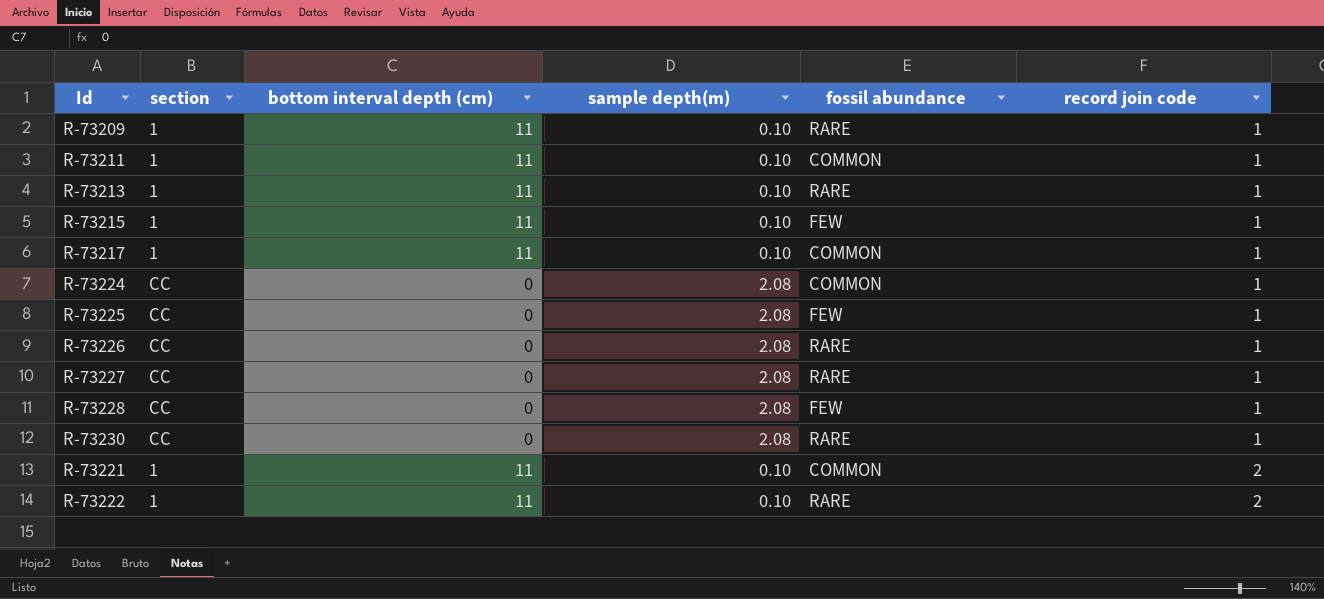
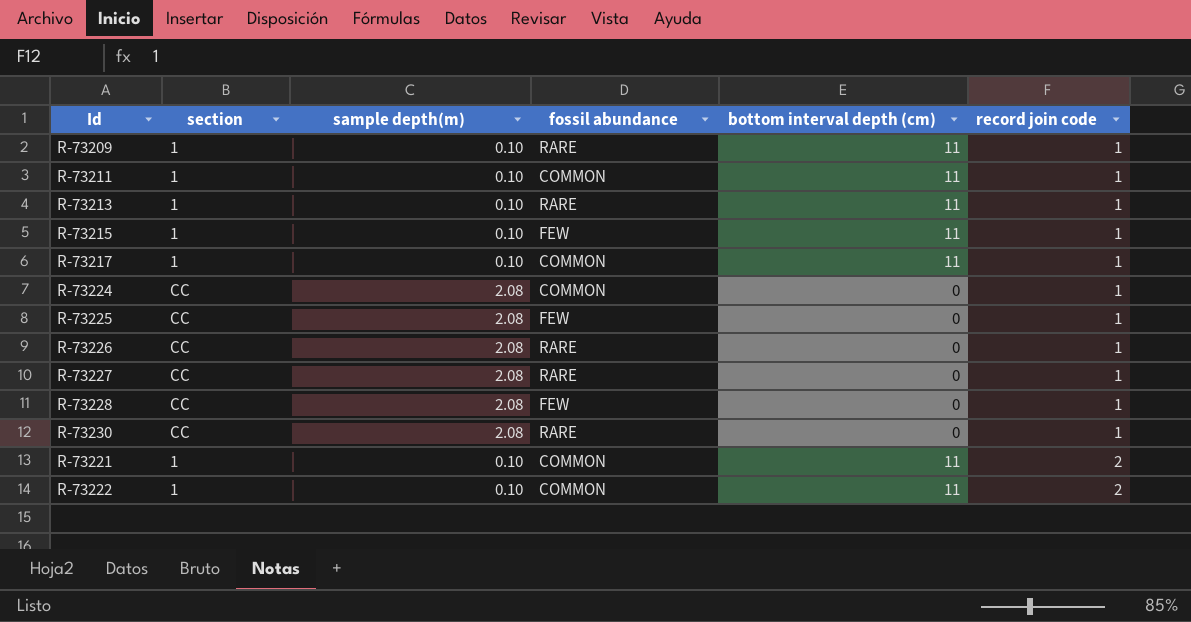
column bottom interval depth (cm) | position: 3 -> 5
R-73222 | fossil abundance: RARE -> COMMON

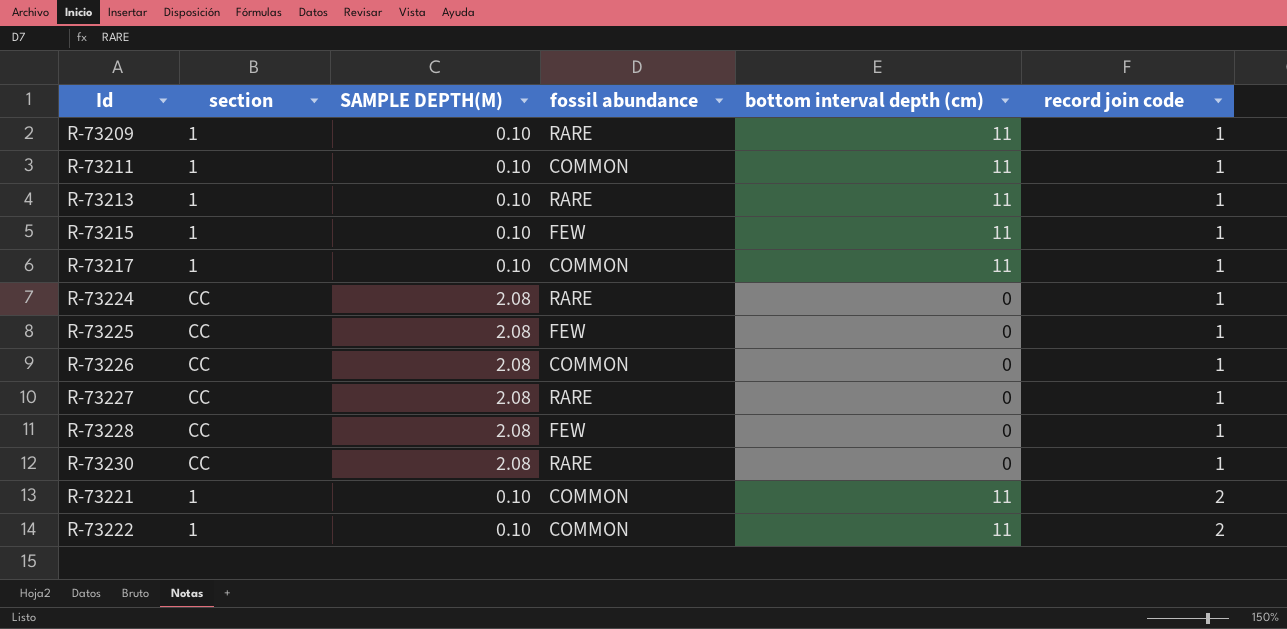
column name: sample depth(m) -> SAMPLE DEPTH(M)
R-73224 | fossil abundance: COMMON -> RARE
R-73226 | fossil abundance: RARE -> COMMON

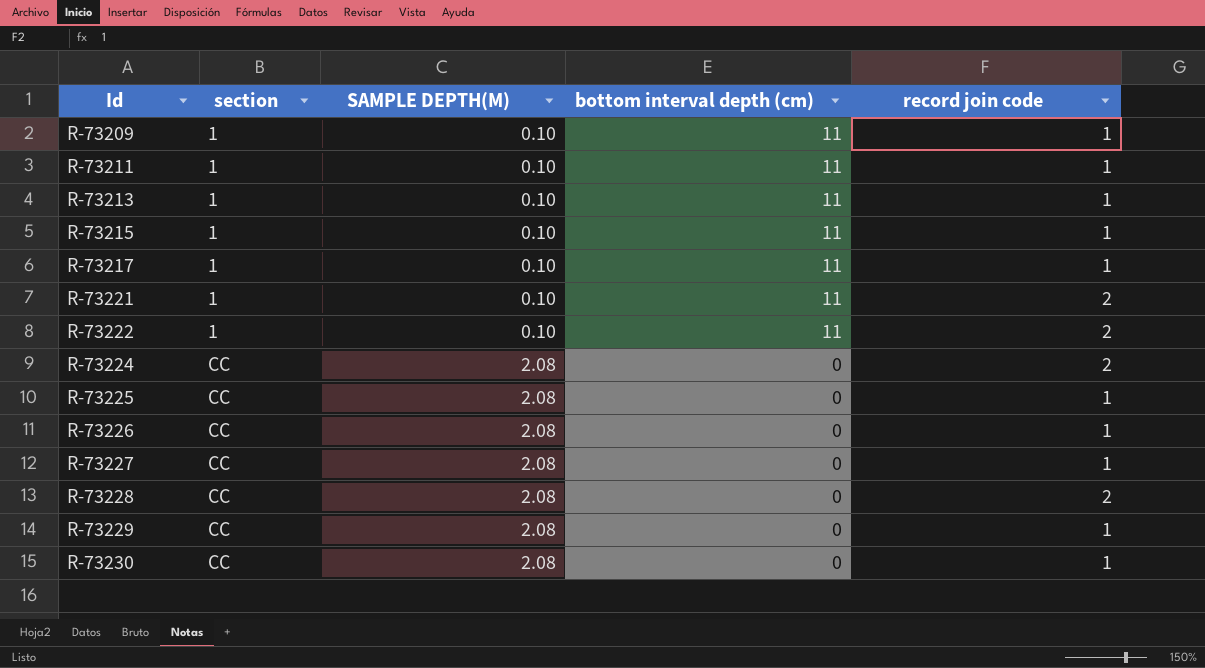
row order: record join code ascending -> Id ascending
column fossil abundance | position: 4 -> none
R-73224 | record join code: 1 -> 2
R-73228 | record join code: 1 -> 2
row R-73229: none -> CC | 2.08 | 0 | 1

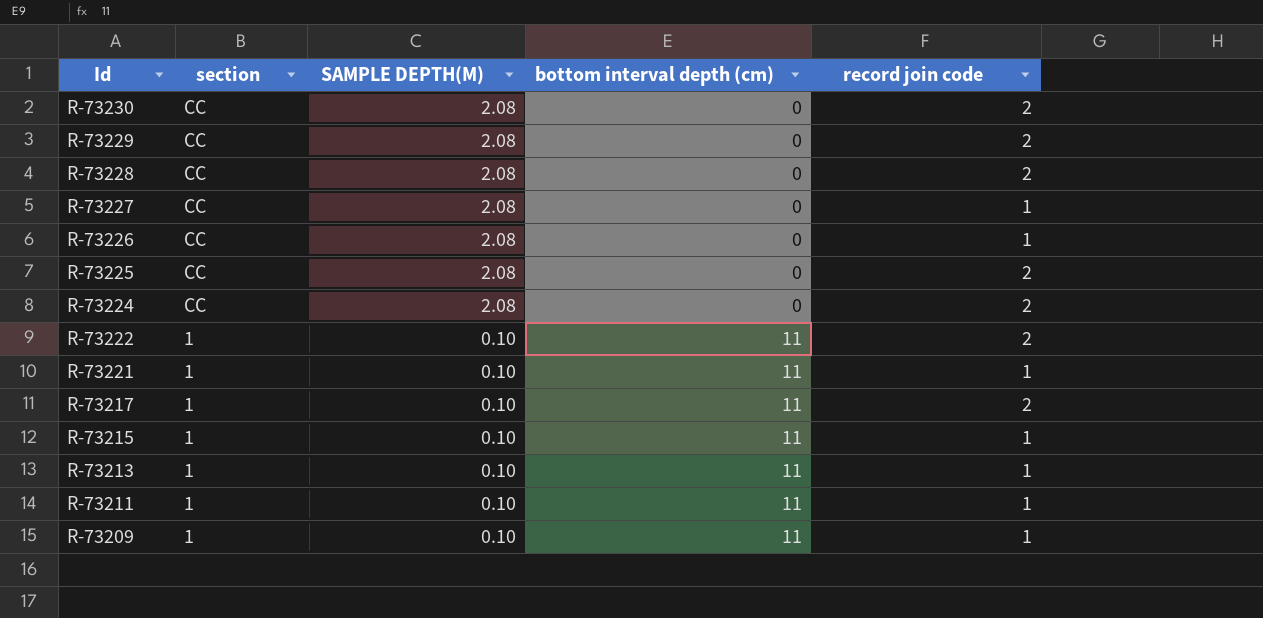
row order: Id ascending -> Id descending
R-73230 | record join code: 1 -> 2
R-73229 | record join code: 1 -> 2
R-73225 | record join code: 1 -> 2
R-73221 | record join code: 2 -> 1
R-73217 | record join code: 1 -> 2

